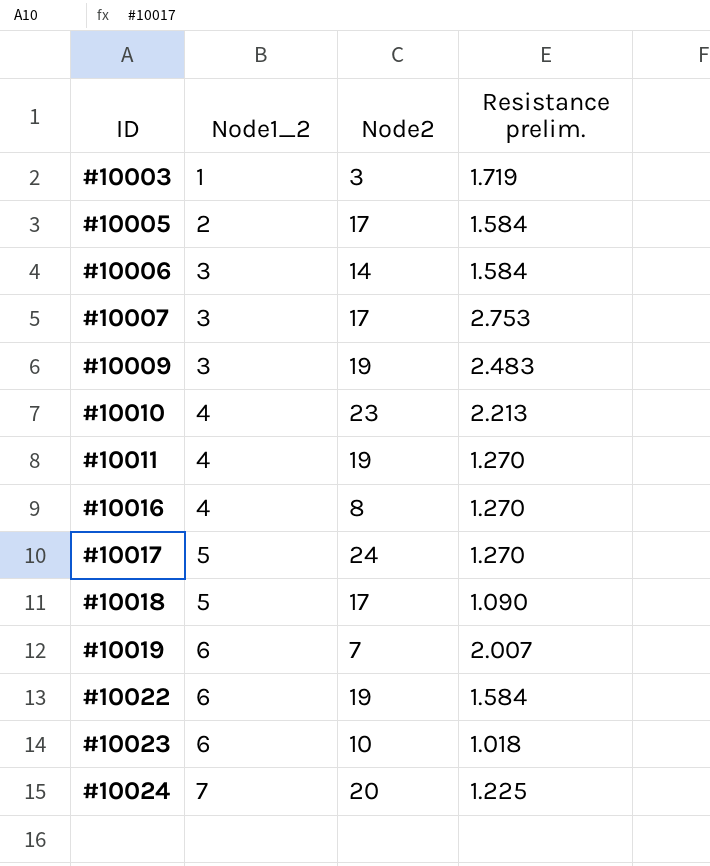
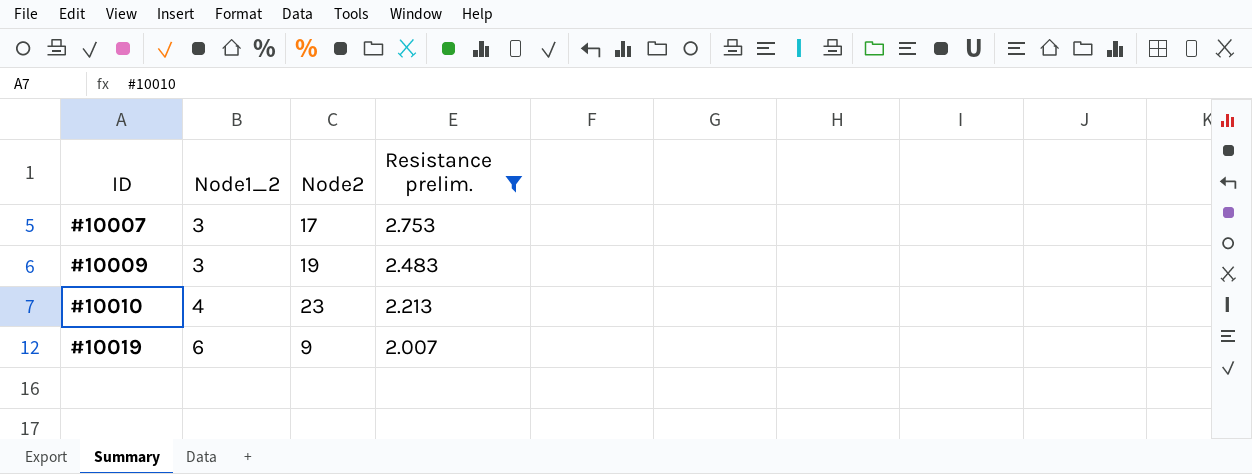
filter: none -> Resistance prelim. >= 2.007
#10019 | Node2: 7 -> 9

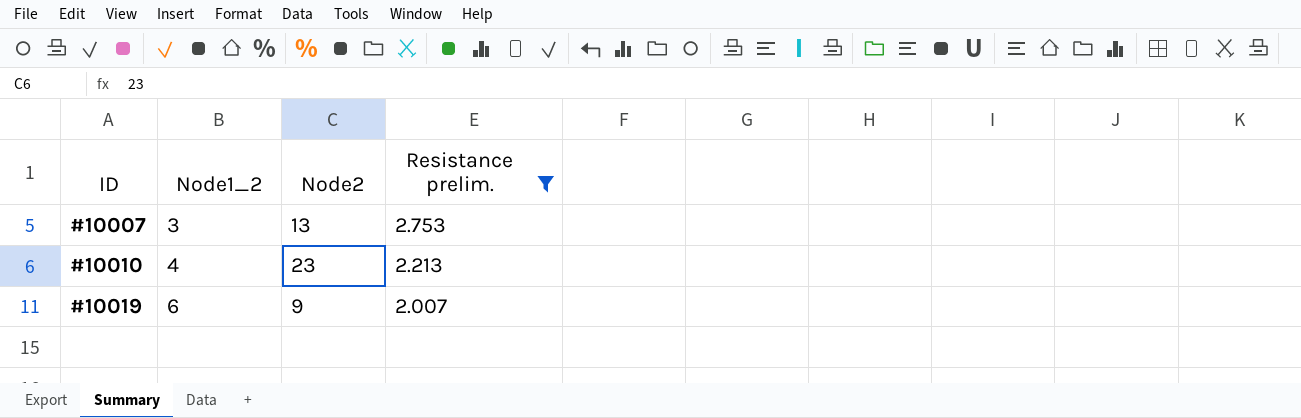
row #10009: 3 | 19 | 2.483 -> none
#10007 | Node2: 17 -> 13

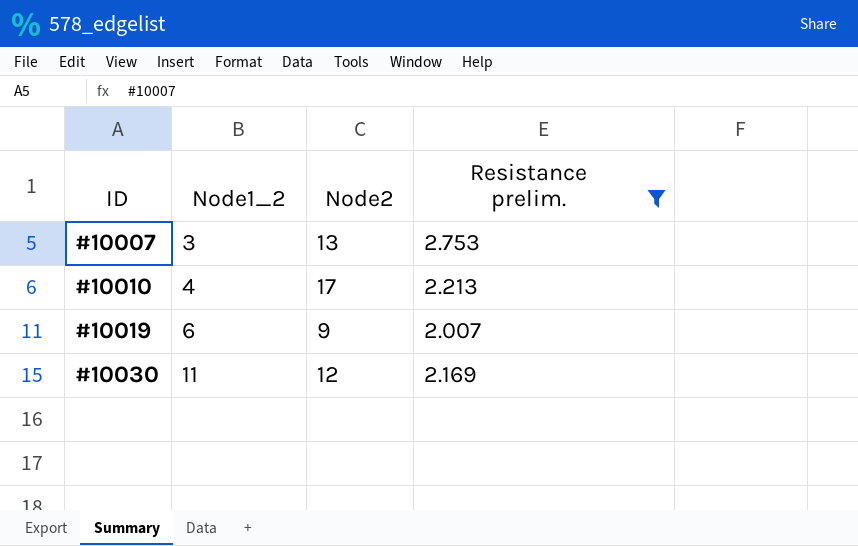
#10010 | Node2: 23 -> 17
row #10030: none -> 11 | 12 | 2.169

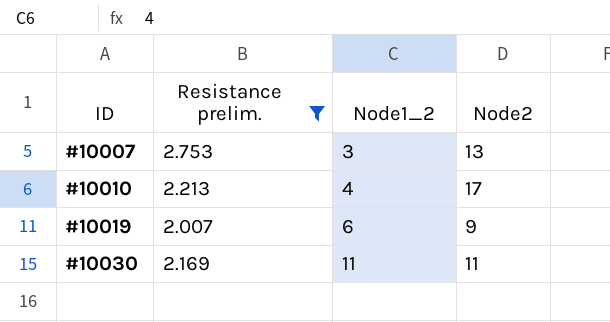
column Resistance prelim. | position: 4 -> 2
#10030 | Node2: 12 -> 11

